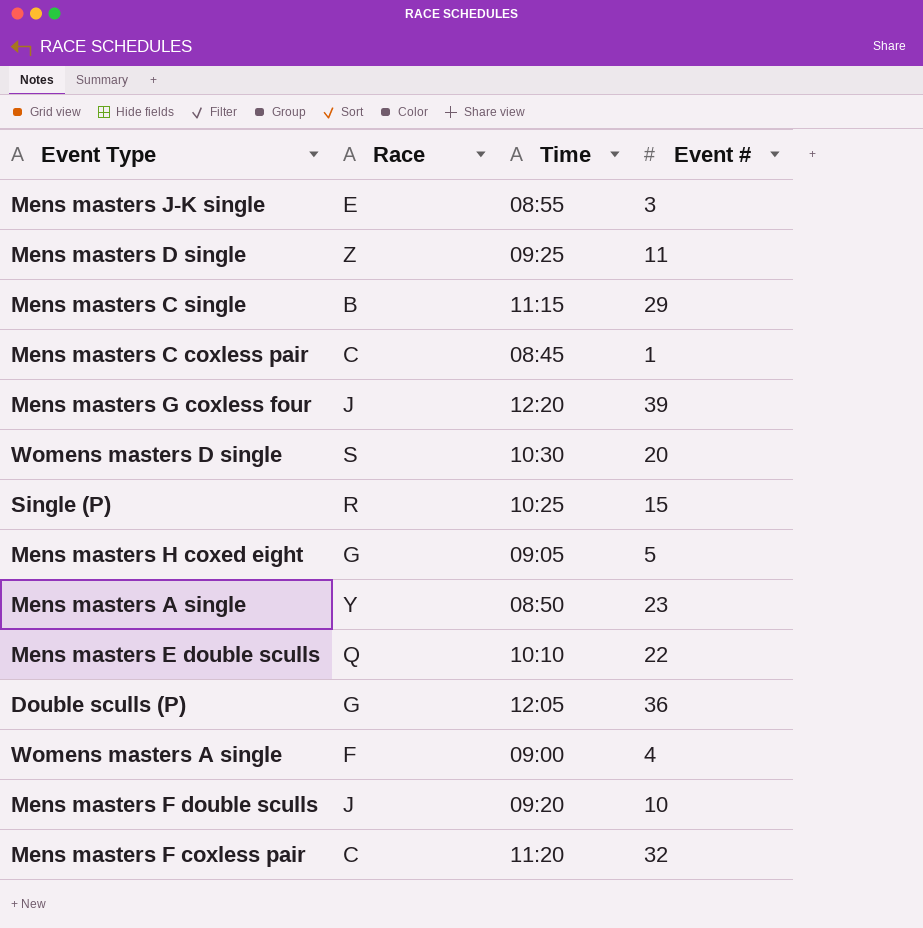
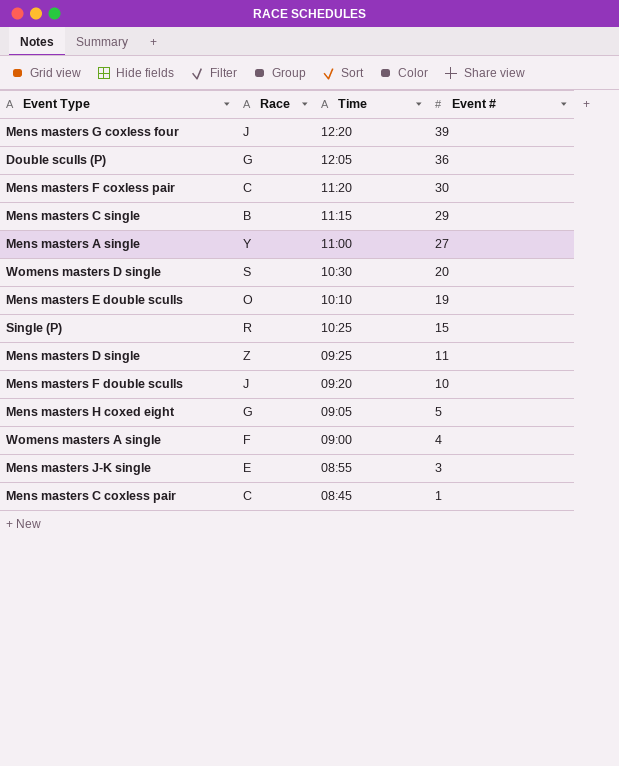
row order: none -> Event # descending
Mens masters F coxless pair | Event #: 32 -> 30
Mens masters A single | Time: 08:50 -> 11:00
Mens masters A single | Event #: 23 -> 27
Mens masters E double sculls | Race: Q -> O
Mens masters E double sculls | Event #: 22 -> 19

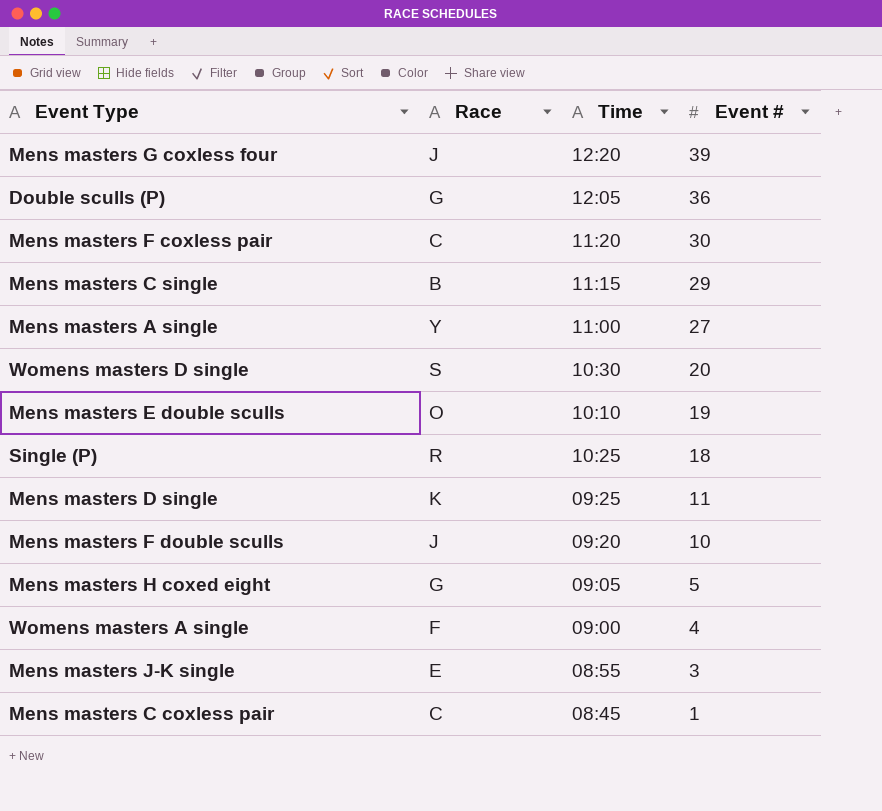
Single (P) | Event #: 15 -> 18
Mens masters D single | Race: Z -> K

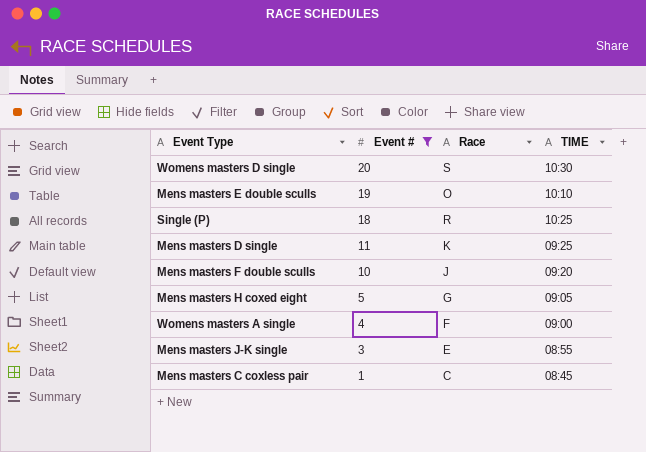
filter: none -> Event # <= 20
column Event # | position: 4 -> 2
column name: Time -> TIME

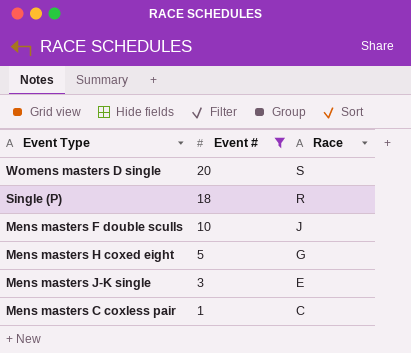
column TIME | position: 4 -> none
row Mens masters E double sculls: 19 | O | 10:10 -> none
row Mens masters D single: 11 | K | 09:25 -> none
row Womens masters A single: 4 | F | 09:00 -> none

